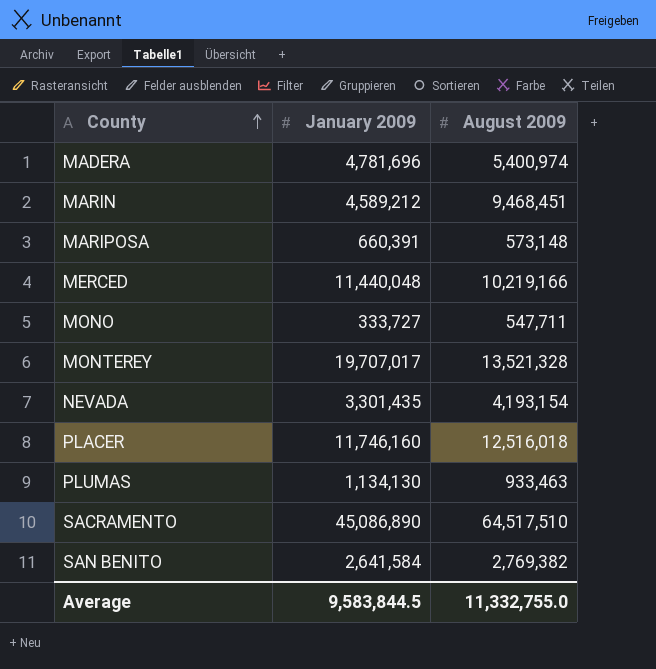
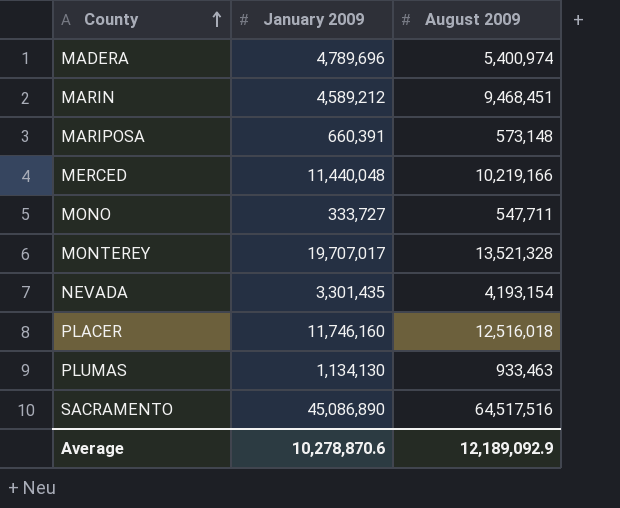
row SAN BENITO: 2,641,584 | 2,769,382 -> none
MADERA | January 2009: 4,781,696 -> 4,789,696
SACRAMENTO | August 2009: 64,517,510 -> 64,517,516
Average | January 2009: 9,583,844.5 -> 10,278,870.6
Average | August 2009: 11,332,755.0 -> 12,189,092.9

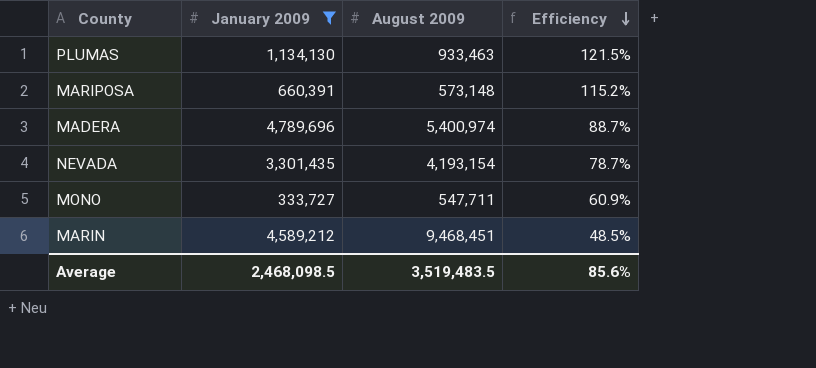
filter: none -> January 2009 <= 4,789,696
row order: County ascending -> Efficiency descending
column Efficiency | formula: none -> [January 2009] / [August 2009]
Average | January 2009: 10,278,870.6 -> 2,468,098.5
Average | August 2009: 12,189,092.9 -> 3,519,483.5

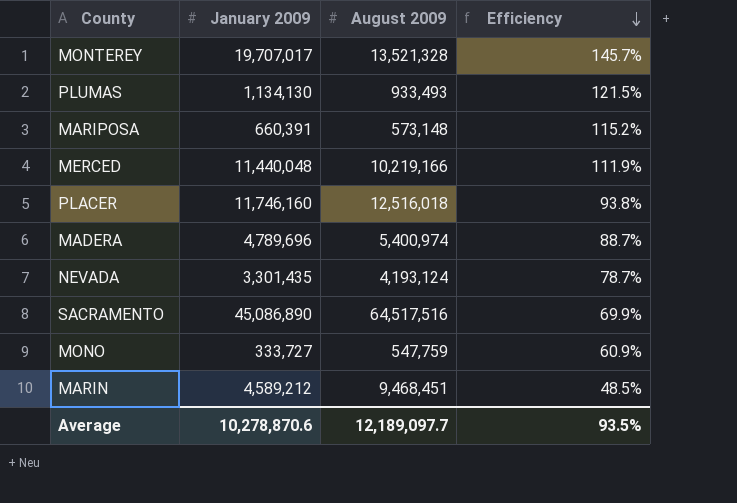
filter: January 2009 <= 4,789,696 -> none
PLUMAS | August 2009: 933,463 -> 933,493
NEVADA | August 2009: 4,193,154 -> 4,193,124
MONO | August 2009: 547,711 -> 547,759
Average | January 2009: 2,468,098.5 -> 10,278,870.6
Average | August 2009: 3,519,483.5 -> 12,189,097.7
Average | Efficiency: 85.6% -> 93.5%

